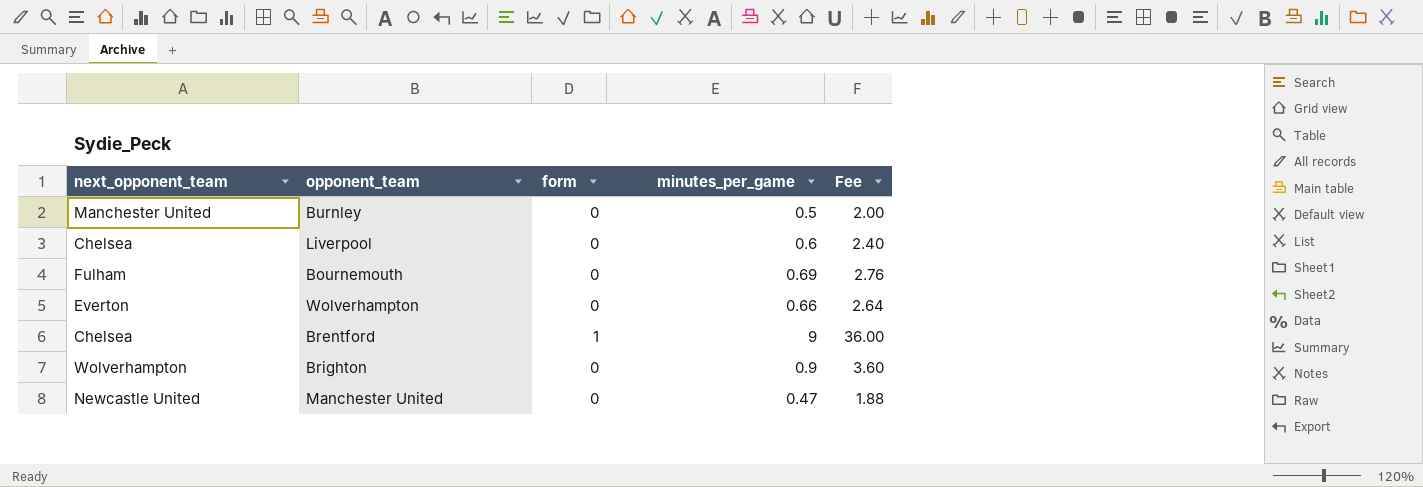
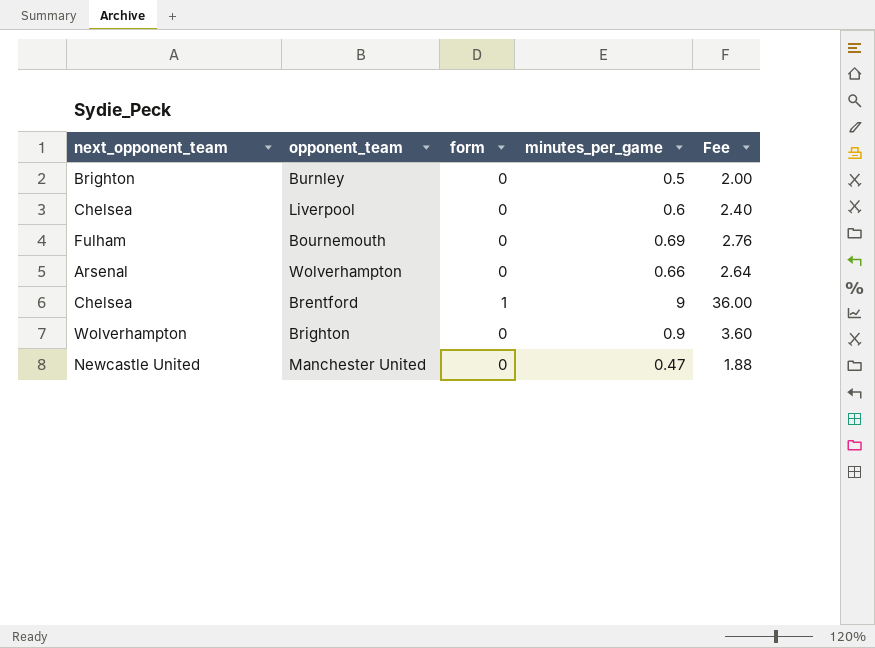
Burnley | next_opponent_team: Manchester United -> Brighton
Wolverhampton | next_opponent_team: Everton -> Arsenal

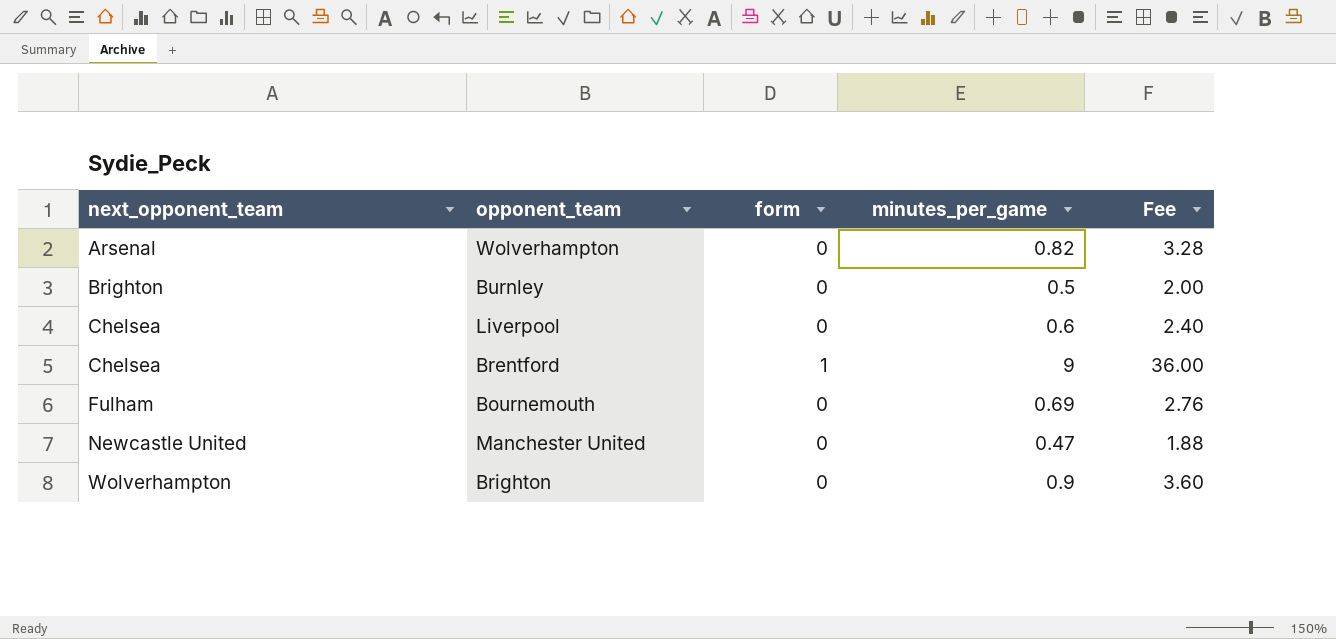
row order: none -> next_opponent_team ascending
Wolverhampton | minutes_per_game: 0.66 -> 0.82
Wolverhampton | Fee: 2.64 -> 3.28

